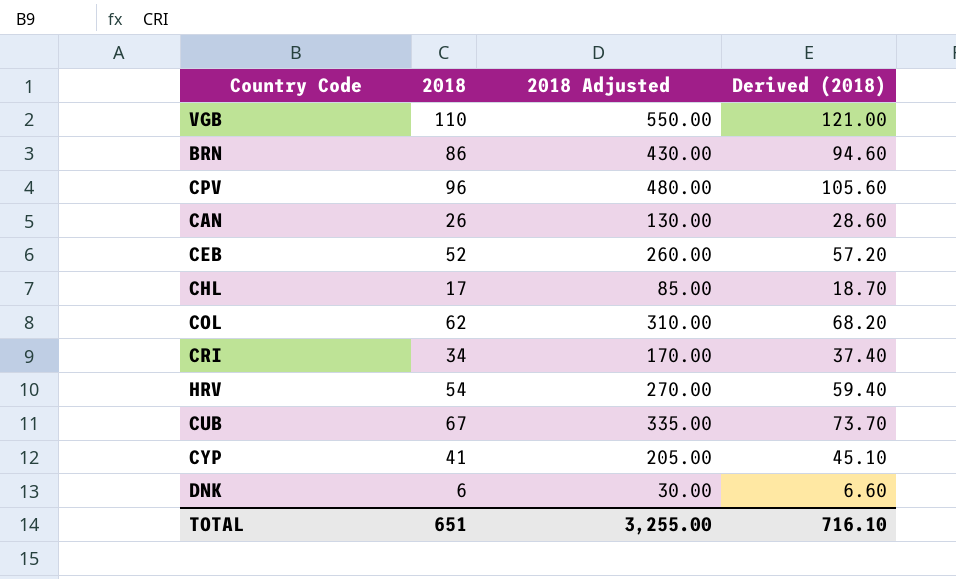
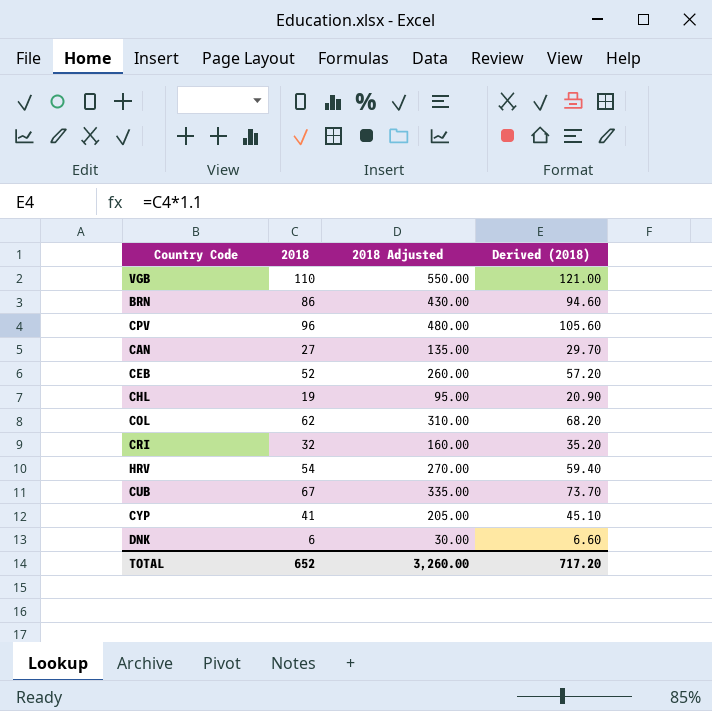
CAN | 2018: 26 -> 27
CAN | 2018 Adjusted: 130.00 -> 135.00
CAN | Derived (2018): 28.60 -> 29.70
CHL | 2018: 17 -> 19
CHL | 2018 Adjusted: 85.00 -> 95.00
CHL | Derived (2018): 18.70 -> 20.90
CRI | 2018: 34 -> 32
CRI | 2018 Adjusted: 170.00 -> 160.00
CRI | Derived (2018): 37.40 -> 35.20
TOTAL | 2018: 651 -> 652
TOTAL | 2018 Adjusted: 3,255.00 -> 3,260.00
TOTAL | Derived (2018): 716.10 -> 717.20

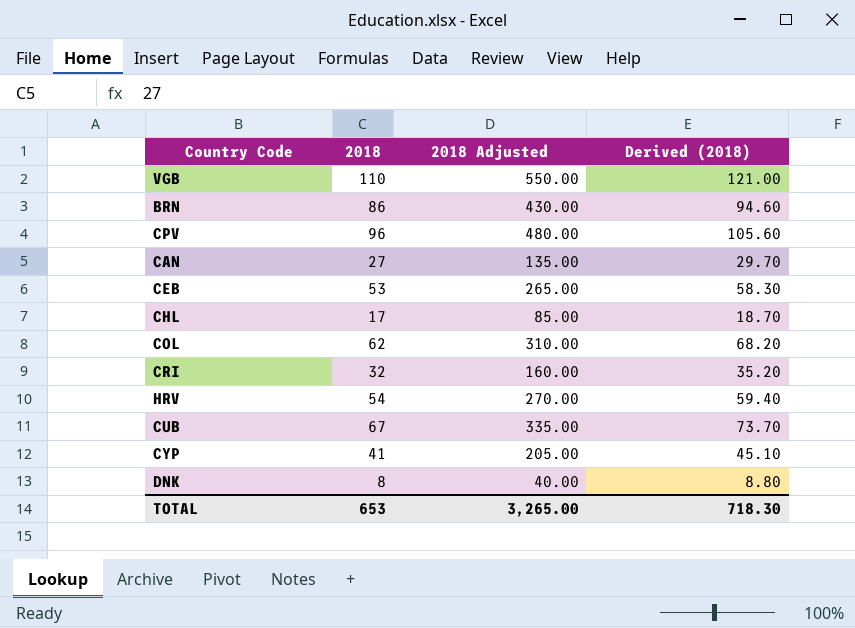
CEB | 2018: 52 -> 53
CEB | 2018 Adjusted: 260.00 -> 265.00
CEB | Derived (2018): 57.20 -> 58.30
CHL | 2018: 19 -> 17
CHL | 2018 Adjusted: 95.00 -> 85.00
CHL | Derived (2018): 20.90 -> 18.70
DNK | 2018: 6 -> 8
DNK | 2018 Adjusted: 30.00 -> 40.00
DNK | Derived (2018): 6.60 -> 8.80
TOTAL | 2018: 652 -> 653
TOTAL | 2018 Adjusted: 3,260.00 -> 3,265.00
TOTAL | Derived (2018): 717.20 -> 718.30

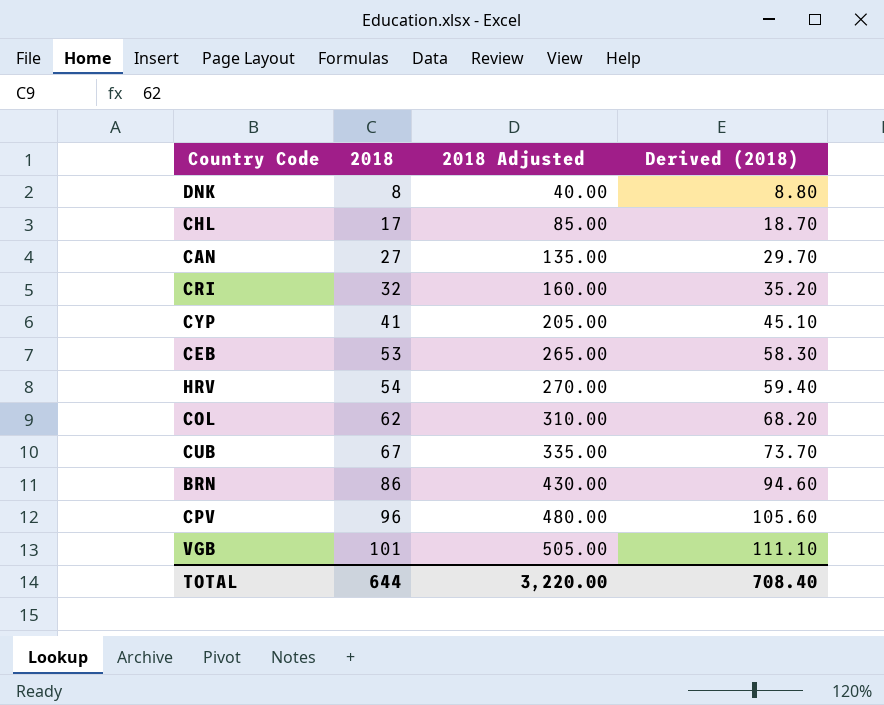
row order: none -> 2018 ascending
VGB | 2018: 110 -> 101
VGB | 2018 Adjusted: 550.00 -> 505.00
VGB | Derived (2018): 121.00 -> 111.10
TOTAL | 2018: 653 -> 644
TOTAL | 2018 Adjusted: 3,265.00 -> 3,220.00
TOTAL | Derived (2018): 718.30 -> 708.40

